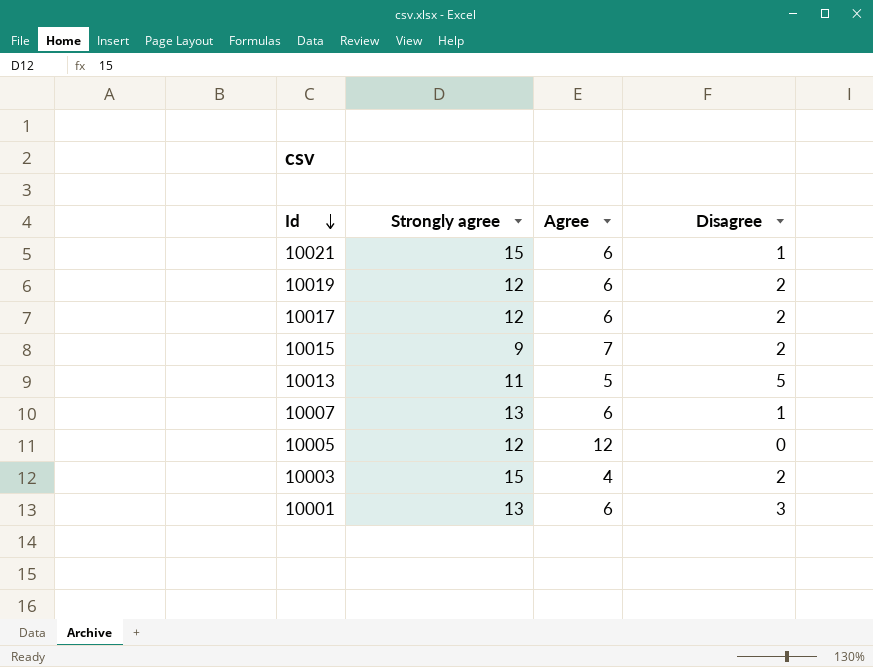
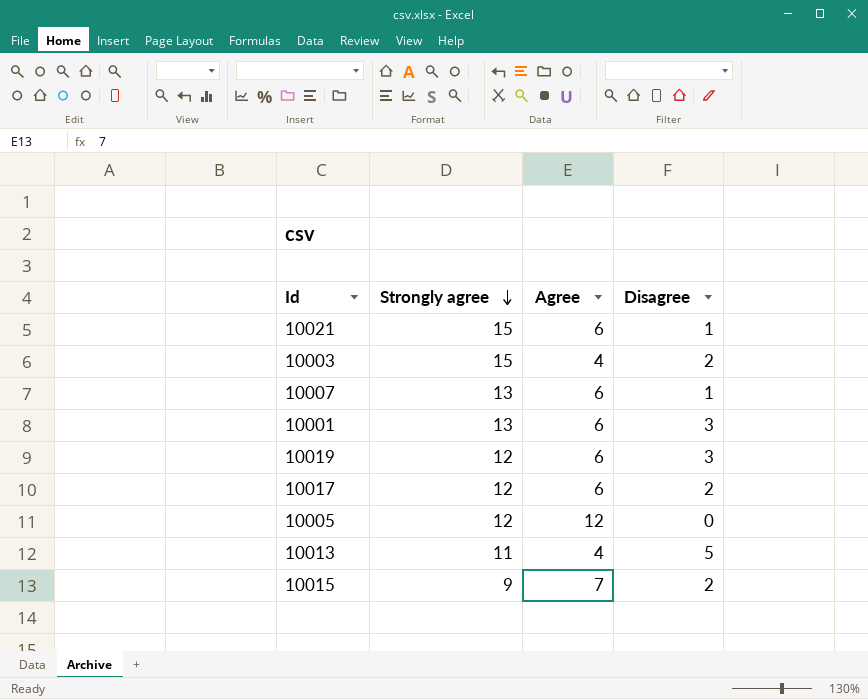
row order: Id descending -> Strongly agree descending
10019 | Disagree: 2 -> 3
10013 | Agree: 5 -> 4

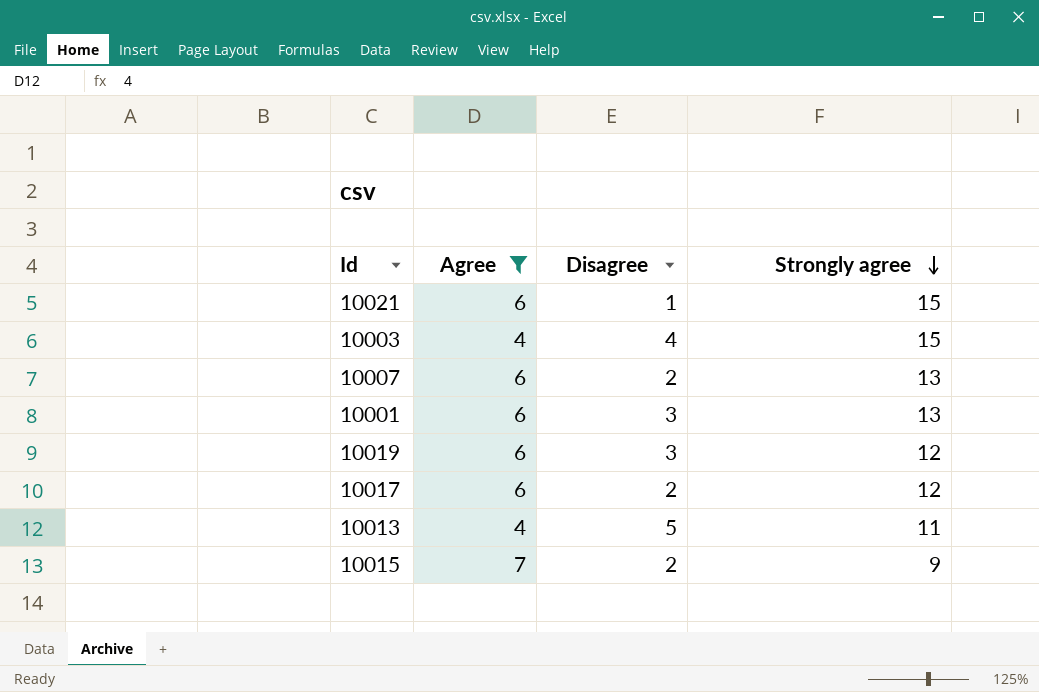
filter: none -> Agree != 12
column Strongly agree | position: 2 -> 4
10003 | Disagree: 2 -> 4
10007 | Disagree: 1 -> 2

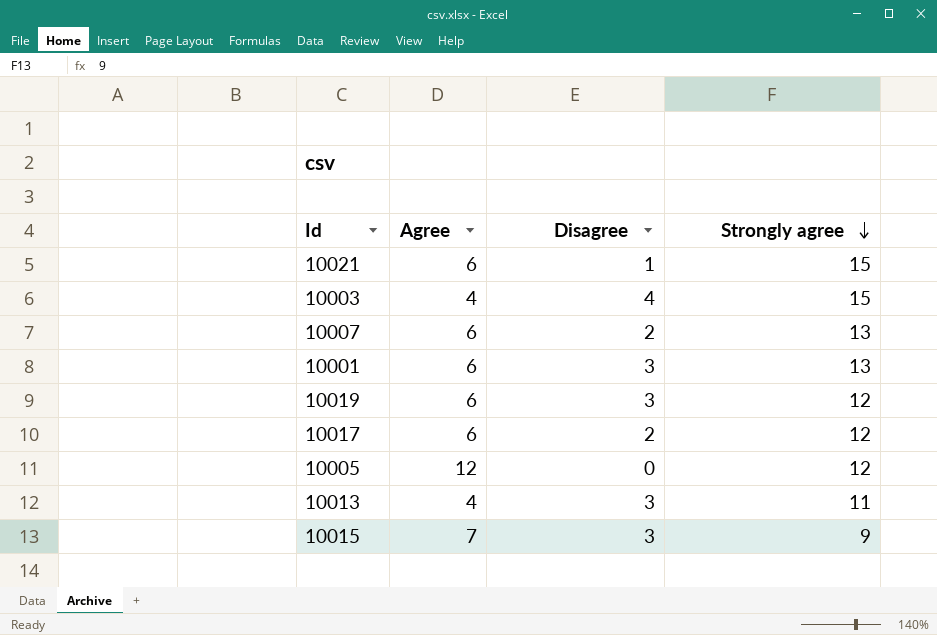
filter: Agree != 12 -> none
10013 | Disagree: 5 -> 3
10015 | Disagree: 2 -> 3

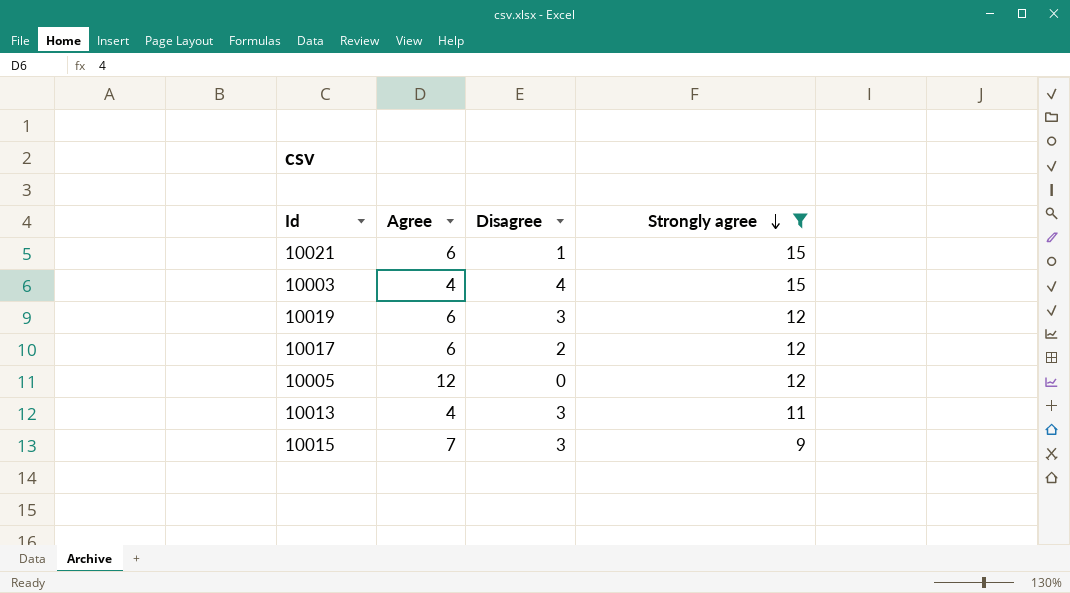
filter: none -> Strongly agree != 13

